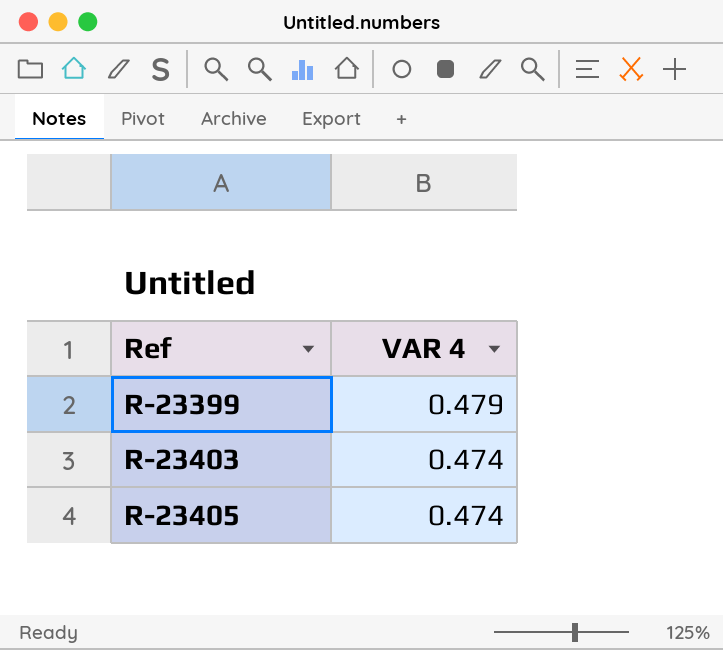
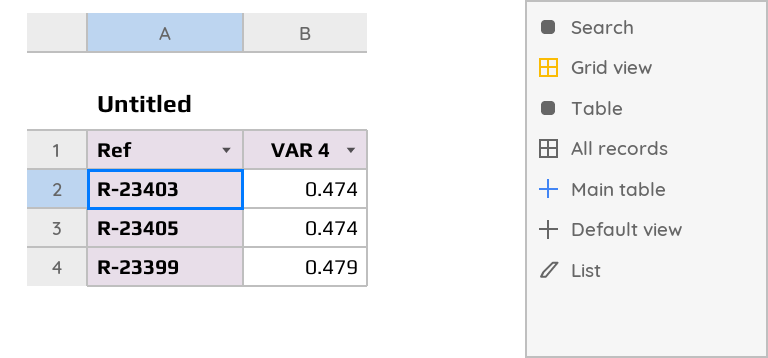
row order: Ref ascending -> VAR 4 ascending

